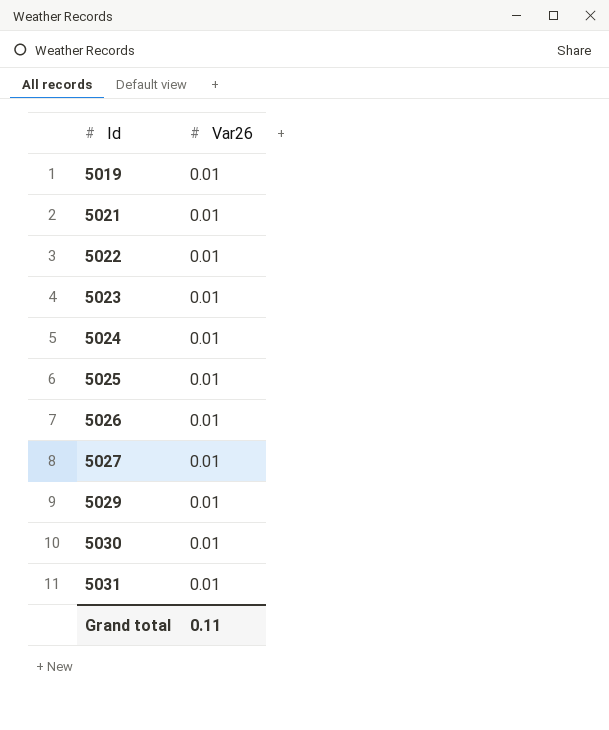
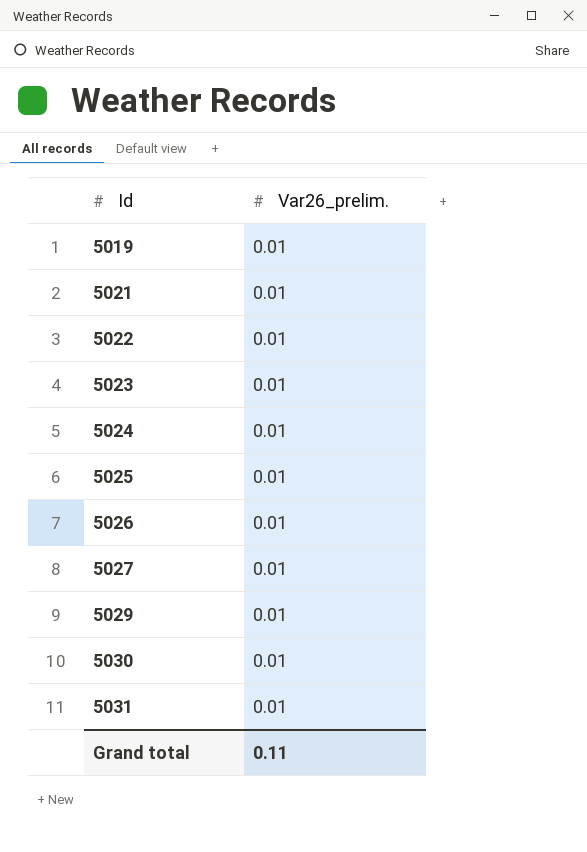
column name: Var26 -> Var26_prelim.

